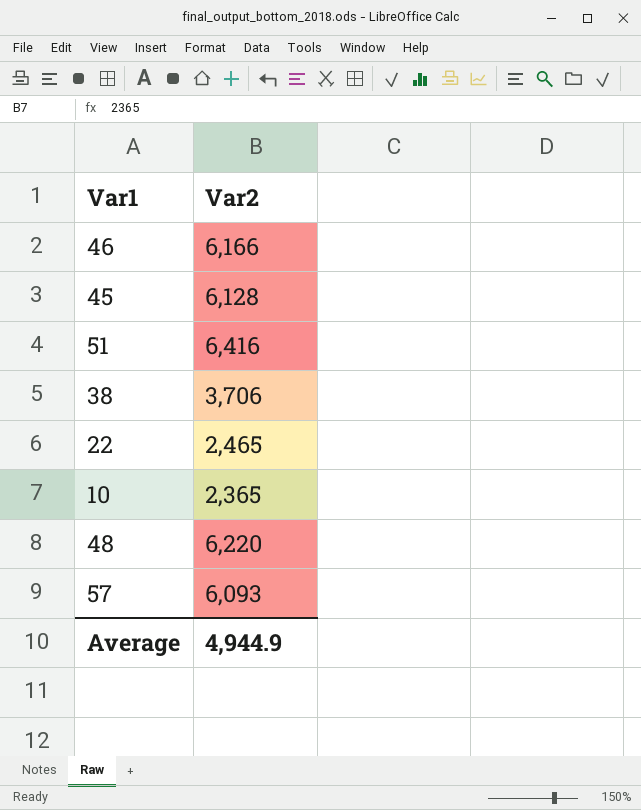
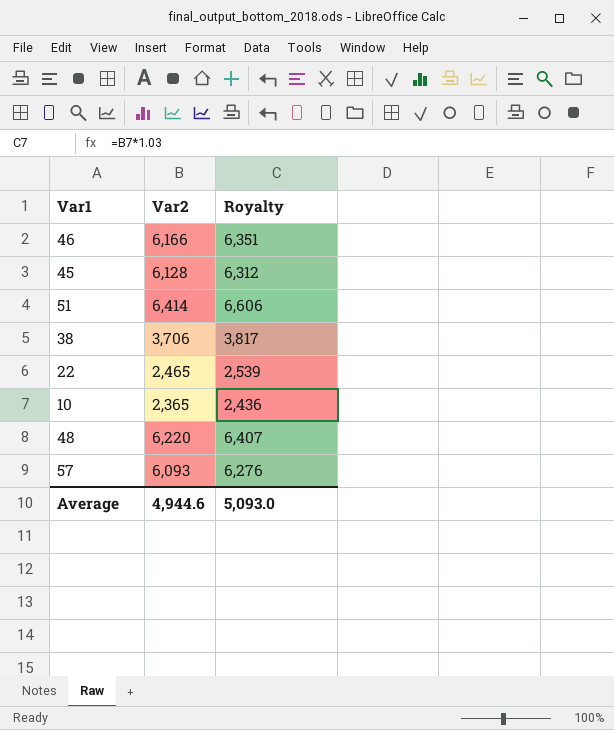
column Royalty | formula: none -> [Var2] * 1.03
51 | Var2: 6,416 -> 6,414
Average | Var2: 4,944.9 -> 4,944.6

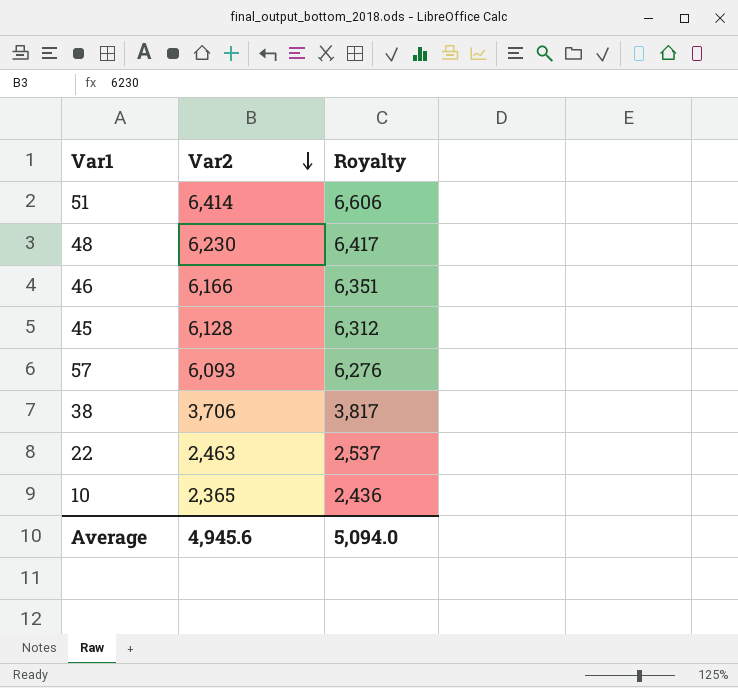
row order: none -> Var2 descending
48 | Var2: 6,220 -> 6,230
48 | Royalty: 6,407 -> 6,417
22 | Var2: 2,465 -> 2,463
22 | Royalty: 2,539 -> 2,537
Average | Var2: 4,944.6 -> 4,945.6
Average | Royalty: 5,093.0 -> 5,094.0

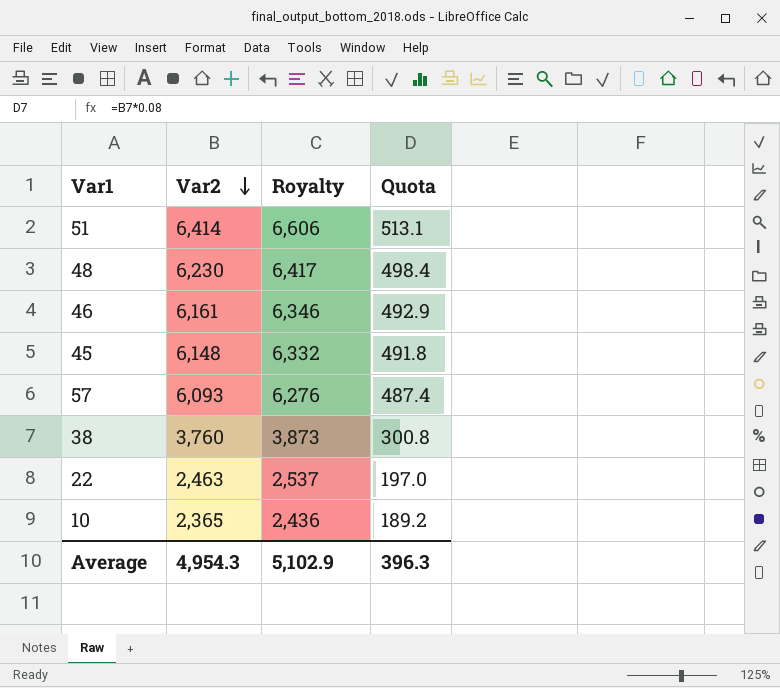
column Quota | formula: none -> [Var2] * 0.08
46 | Var2: 6,166 -> 6,161
46 | Royalty: 6,351 -> 6,346
45 | Var2: 6,128 -> 6,148
45 | Royalty: 6,312 -> 6,332
38 | Var2: 3,706 -> 3,760
38 | Royalty: 3,817 -> 3,873
Average | Var2: 4,945.6 -> 4,954.3
Average | Royalty: 5,094.0 -> 5,102.9

